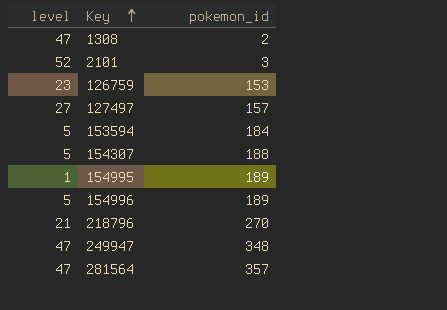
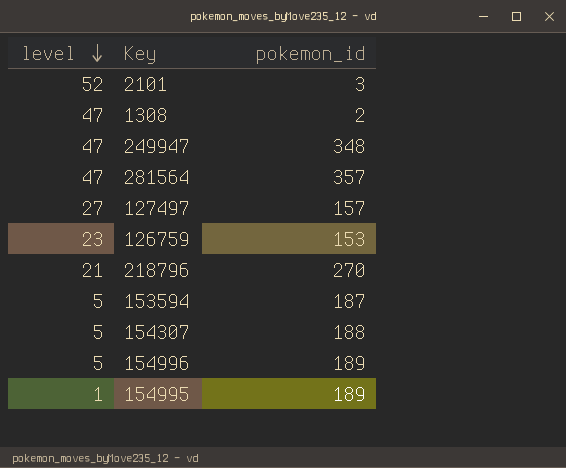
row order: Key ascending -> level descending
153594 | pokemon_id: 184 -> 187

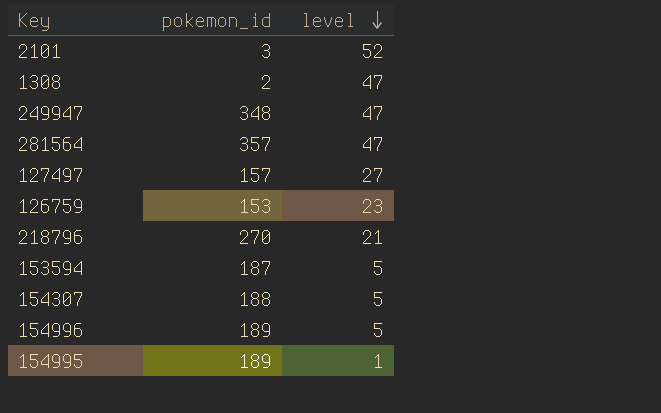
column level | position: 1 -> 3

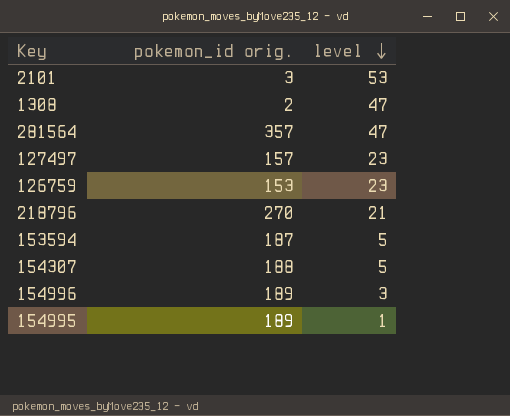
column name: pokemon_id -> pokemon_id orig.
row 249947: 348 | 47 -> none
2101 | level: 52 -> 53
127497 | level: 27 -> 23
154996 | level: 5 -> 3

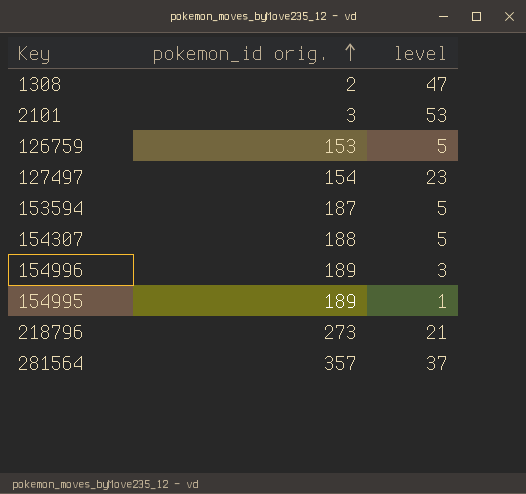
row order: level descending -> pokemon_id orig. ascending
126759 | level: 23 -> 5
127497 | pokemon_id orig.: 157 -> 154
218796 | pokemon_id orig.: 270 -> 273
281564 | level: 47 -> 37

